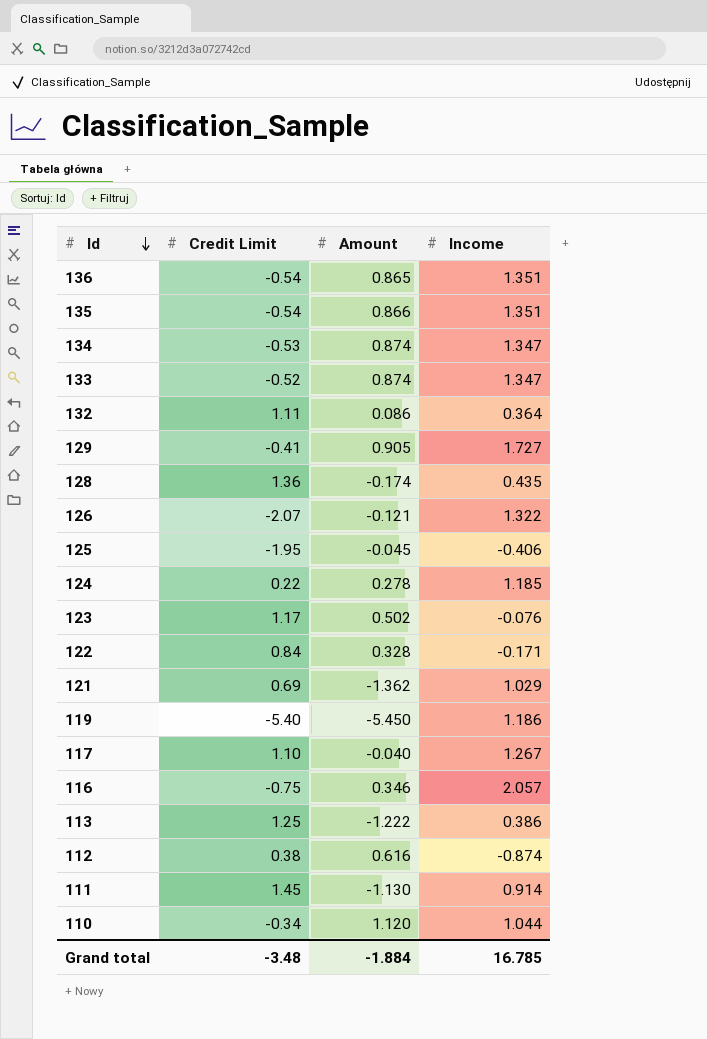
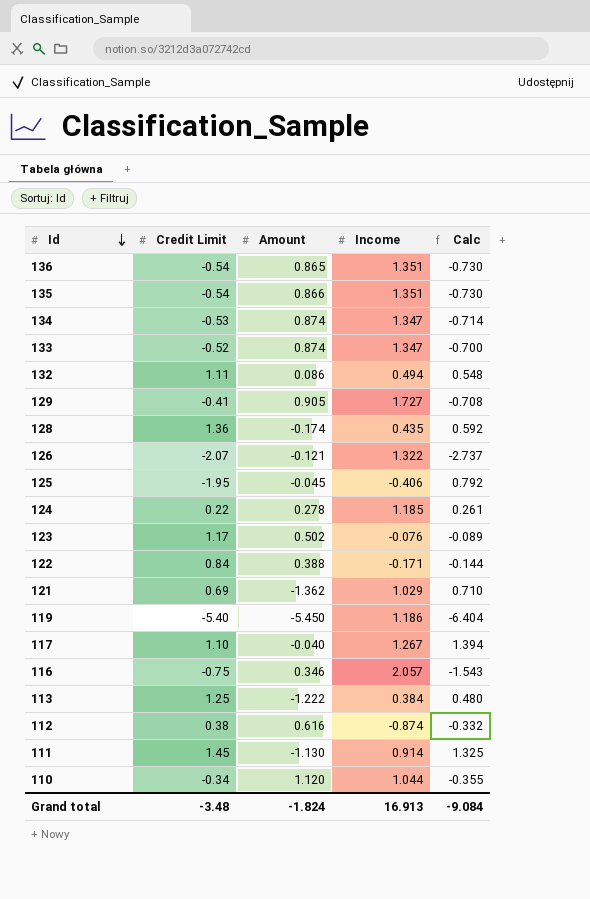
column Calc | formula: none -> [Credit Limit] * [Income]
132 | Income: 0.364 -> 0.494
122 | Amount: 0.328 -> 0.388
113 | Income: 0.386 -> 0.384
Grand total | Amount: -1.884 -> -1.824
Grand total | Income: 16.785 -> 16.913

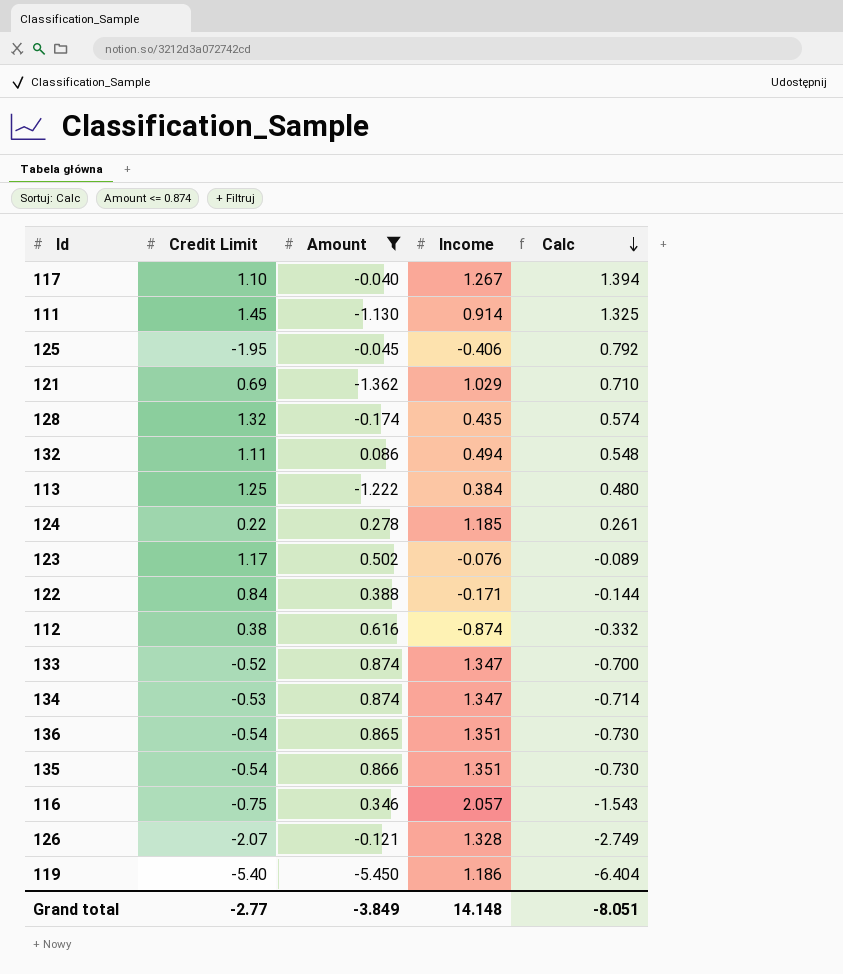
filter: none -> Amount <= 0.874
row order: Id descending -> Calc descending
128 | Credit Limit: 1.36 -> 1.32
128 | Calc: 0.592 -> 0.574
126 | Income: 1.322 -> 1.328
126 | Calc: -2.737 -> -2.749
Grand total | Credit Limit: -3.48 -> -2.77
Grand total | Amount: -1.824 -> -3.849
Grand total | Income: 16.913 -> 14.148
Grand total | Calc: -9.084 -> -8.051

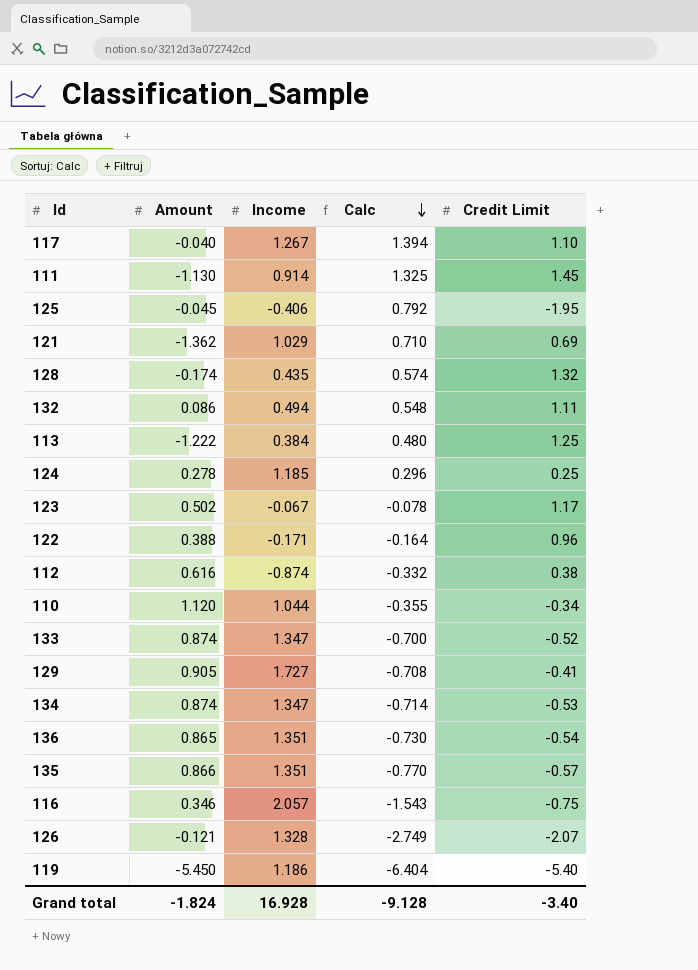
filter: Amount <= 0.874 -> none
column Credit Limit | position: 2 -> 5
124 | Calc: 0.261 -> 0.296
124 | Credit Limit: 0.22 -> 0.25
123 | Income: -0.076 -> -0.067
123 | Calc: -0.089 -> -0.078
122 | Calc: -0.144 -> -0.164
122 | Credit Limit: 0.84 -> 0.96
135 | Calc: -0.730 -> -0.770
135 | Credit Limit: -0.54 -> -0.57
Grand total | Amount: -3.849 -> -1.824
Grand total | Income: 14.148 -> 16.928
Grand total | Calc: -8.051 -> -9.128
Grand total | Credit Limit: -2.77 -> -3.40

